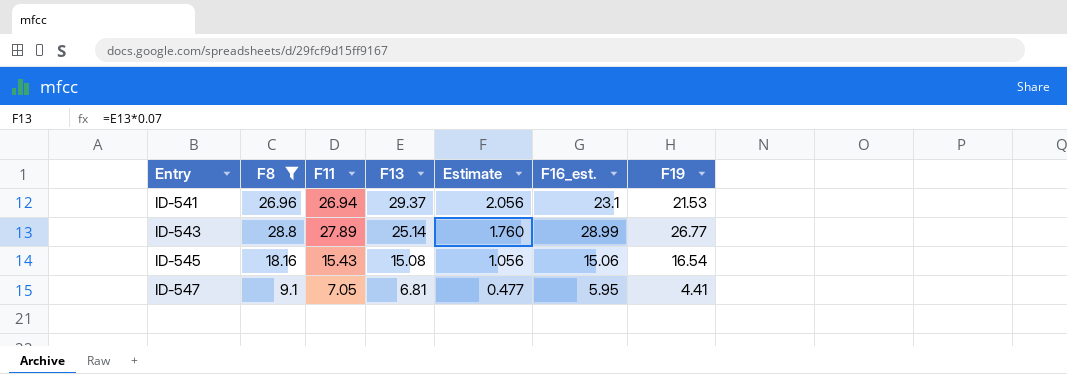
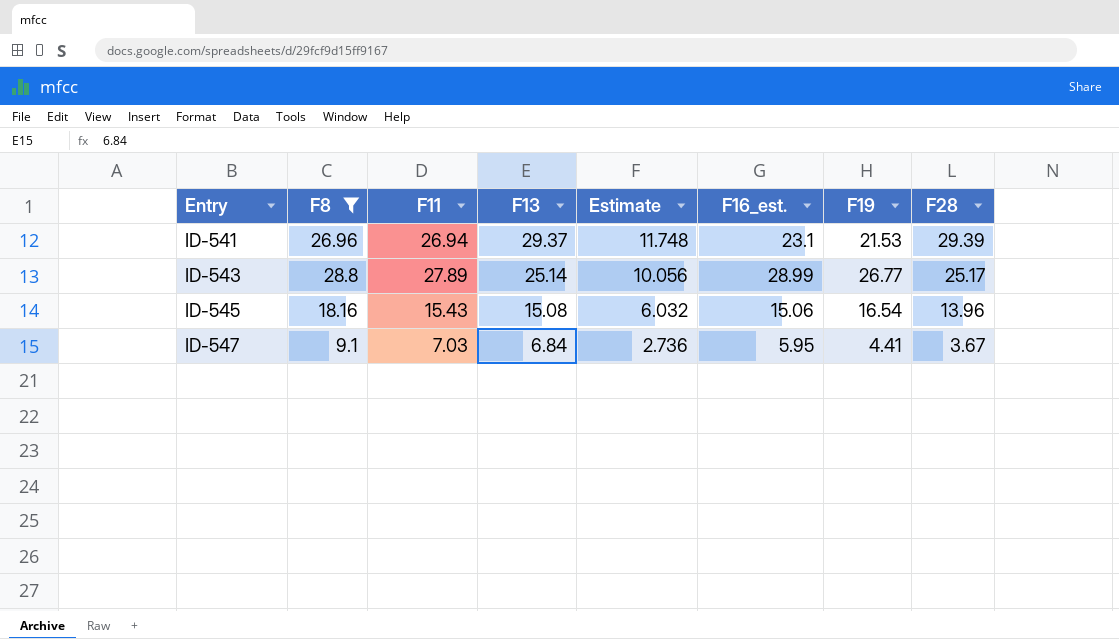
column Estimate | formula: [F13] * 0.07 -> [F13] * 0.4
column F28 | position: none -> 8
ID-547 | F11: 7.05 -> 7.03
ID-547 | F13: 6.81 -> 6.84

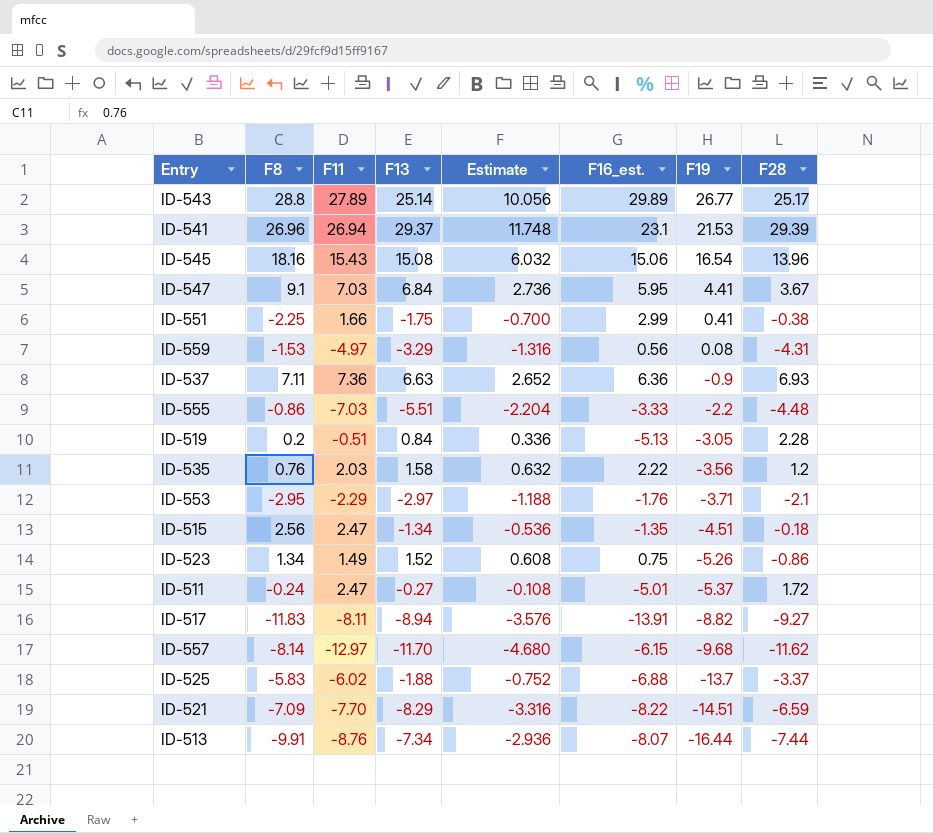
filter: F8 >= 9.1 -> none
row order: Entry ascending -> F19 descending
ID-543 | F16_est.: 28.99 -> 29.89

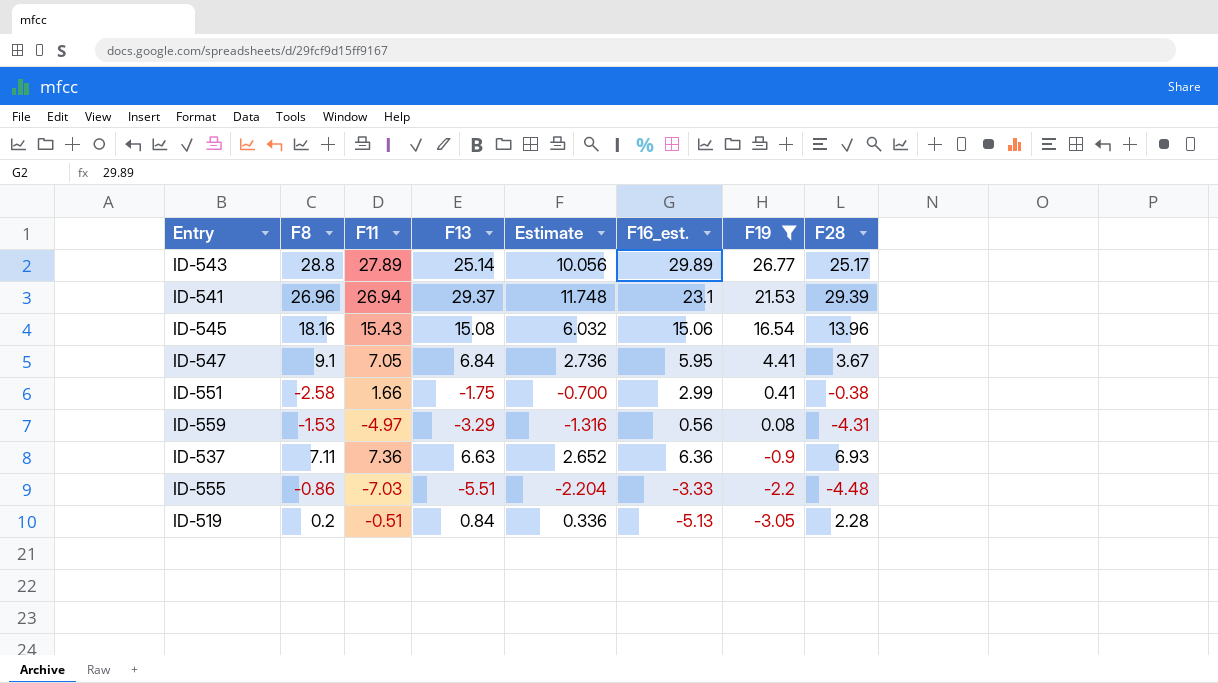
filter: none -> F19 >= -3.05
ID-547 | F11: 7.03 -> 7.05
ID-551 | F8: -2.25 -> -2.58

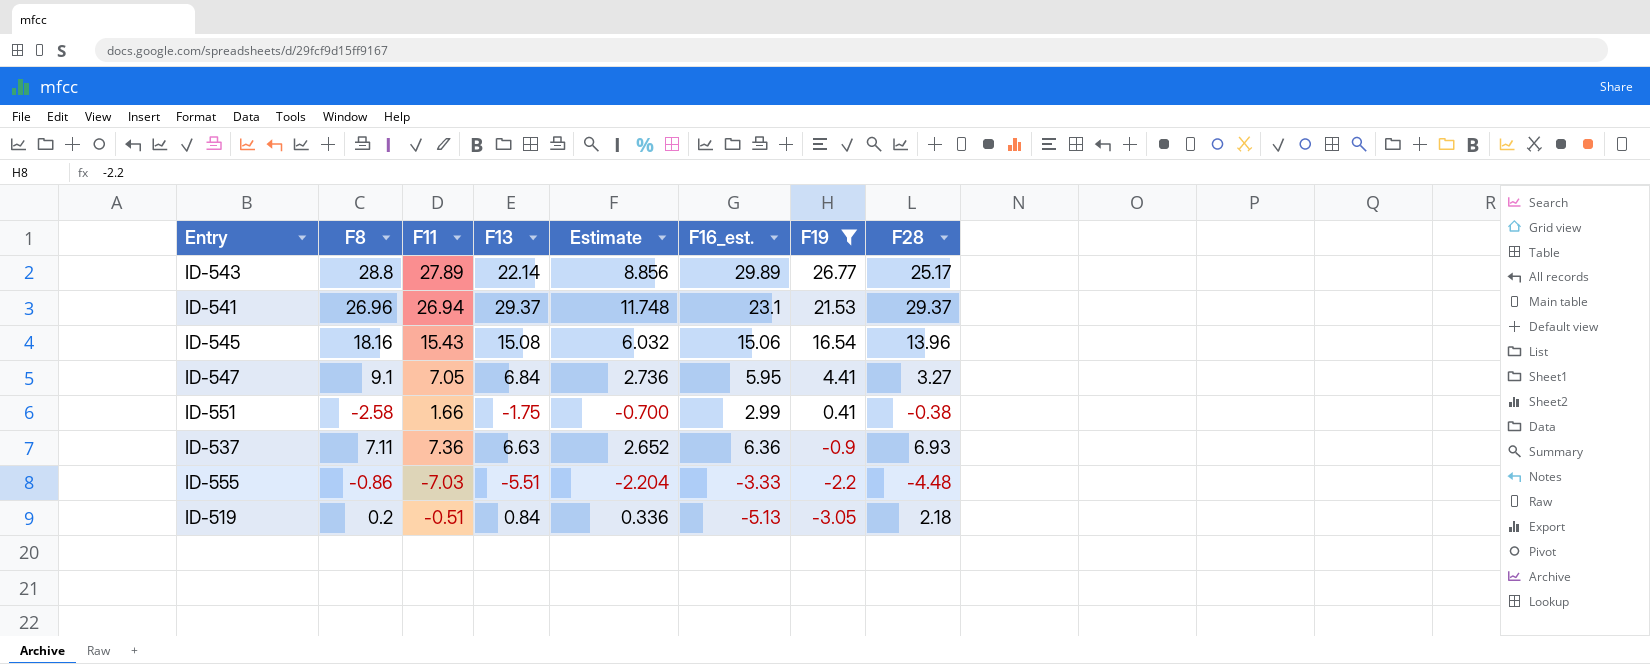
row ID-559: -1.53 | -4.97 | -3.29 | -1.316 | 0.56 | 0.08 | -4.31 -> none
ID-543 | F13: 25.14 -> 22.14
ID-543 | Estimate: 10.056 -> 8.856
ID-541 | F28: 29.39 -> 29.37
ID-547 | F28: 3.67 -> 3.27
ID-519 | F28: 2.28 -> 2.18

